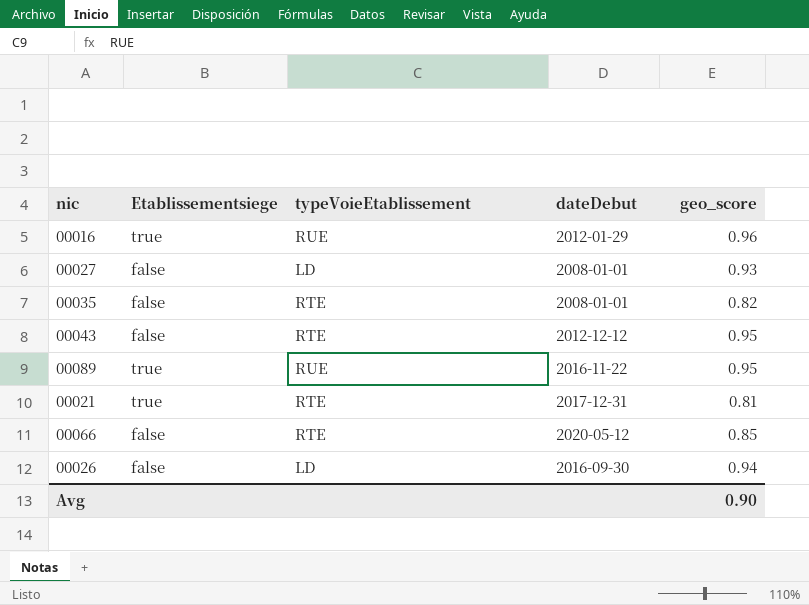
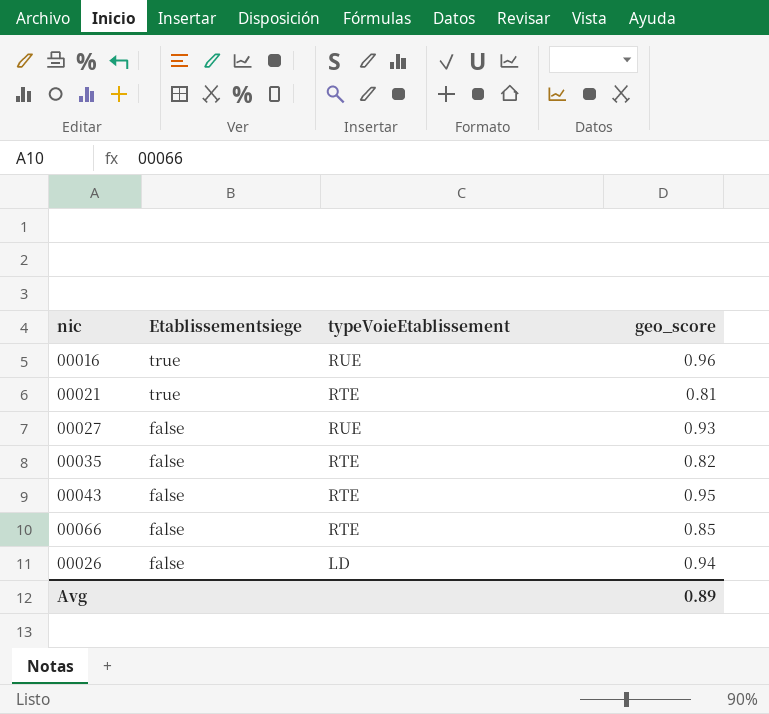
row order: none -> Etablissementsiege descending
column dateDebut | position: 4 -> none
row 00089: true | RUE | 2016-11-22 | 0.95 -> none
00027 | typeVoieEtablissement: LD -> RUE
Avg | geo_score: 0.90 -> 0.89

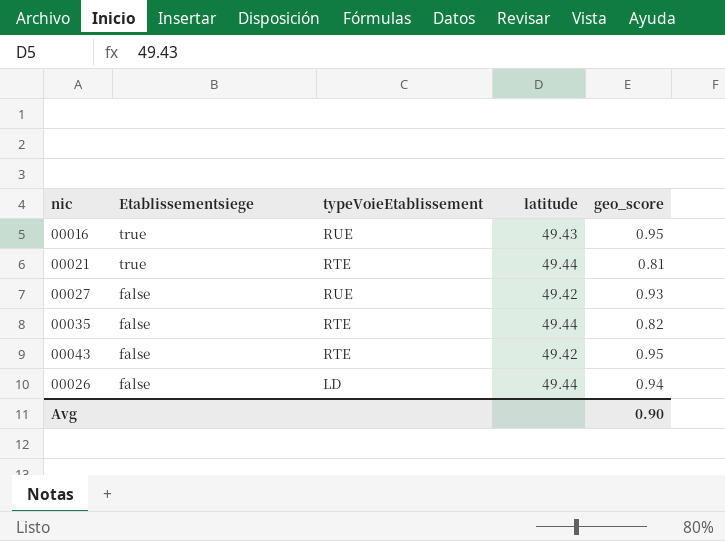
column latitude | position: none -> 4
row 00066: false | RTE | 0.85 -> none
00016 | geo_score: 0.96 -> 0.95
Avg | geo_score: 0.89 -> 0.90

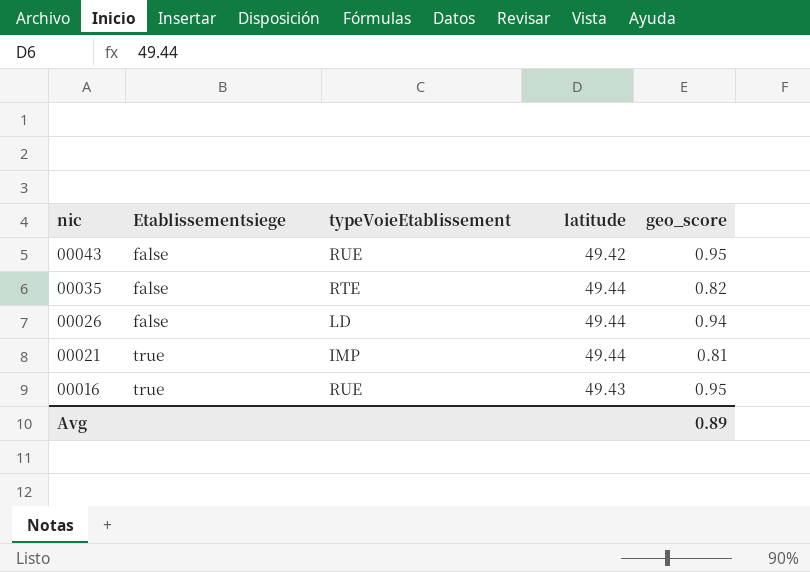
row order: Etablissementsiege descending -> nic descending
row 00027: false | RUE | 49.42 | 0.93 -> none
00043 | typeVoieEtablissement: RTE -> RUE
00021 | typeVoieEtablissement: RTE -> IMP
Avg | geo_score: 0.90 -> 0.89

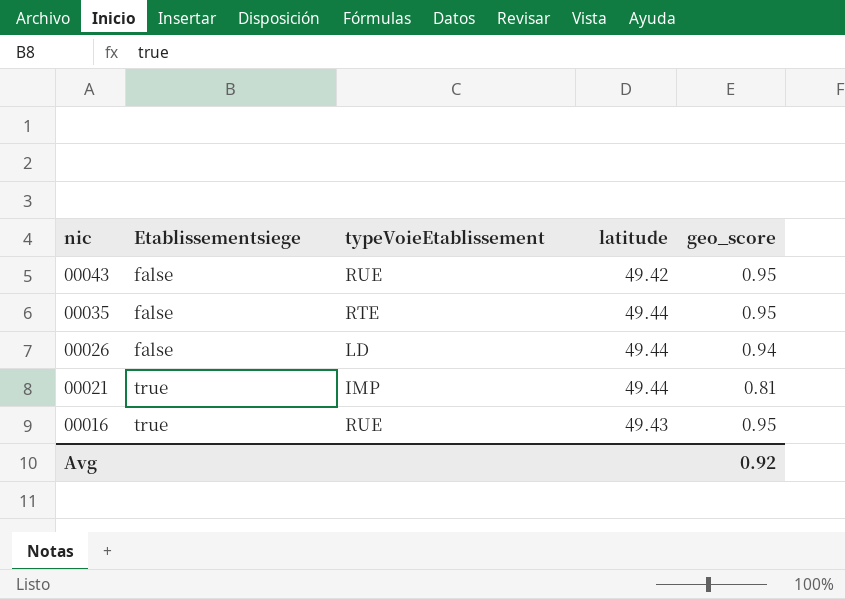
00035 | geo_score: 0.82 -> 0.95
Avg | geo_score: 0.89 -> 0.92

